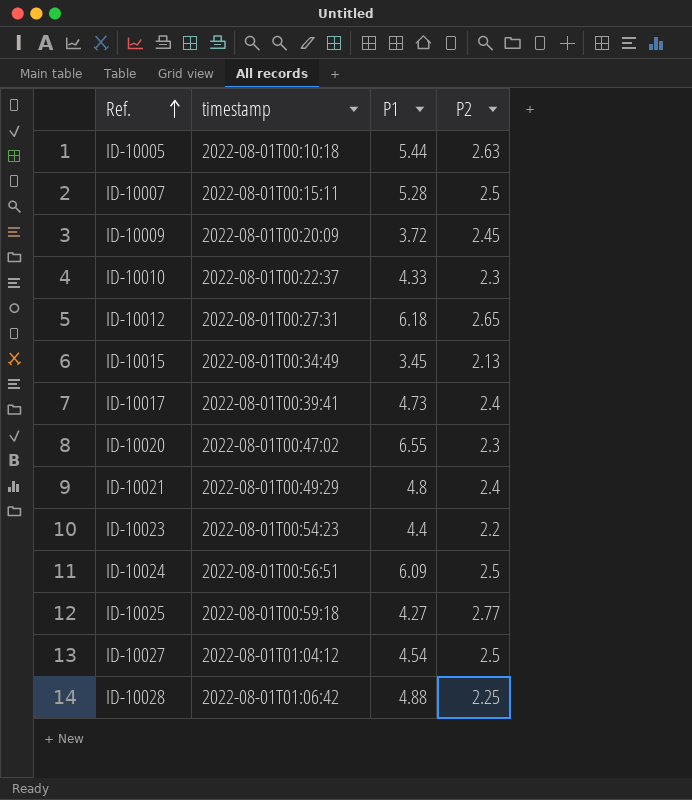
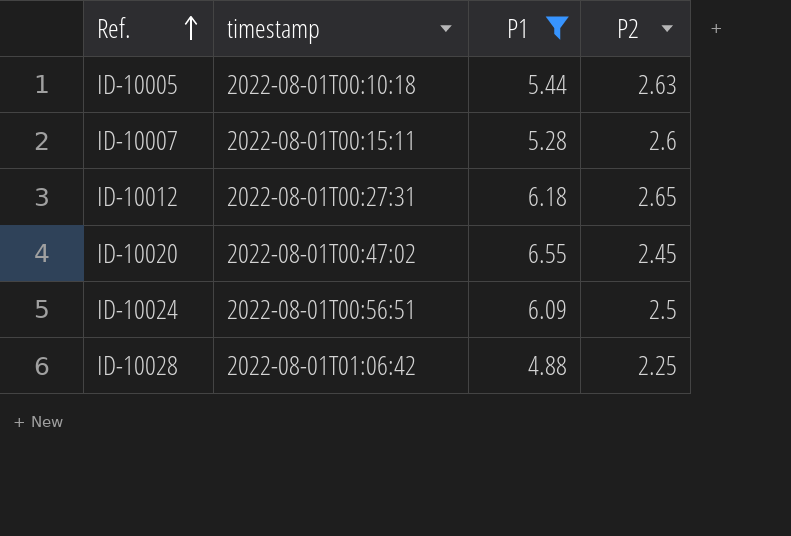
filter: none -> P1 >= 4.88
ID-10007 | P2: 2.5 -> 2.6
ID-10020 | P2: 2.3 -> 2.45

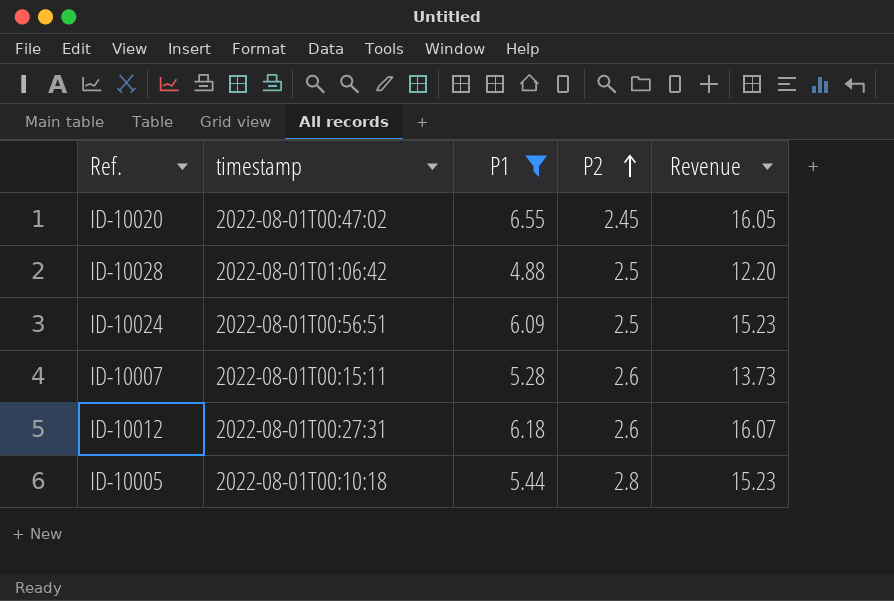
row order: Ref. ascending -> P2 ascending
column Revenue | formula: none -> [P1] * [P2]
ID-10028 | P2: 2.25 -> 2.5
ID-10012 | P2: 2.65 -> 2.6
ID-10005 | P2: 2.63 -> 2.8

